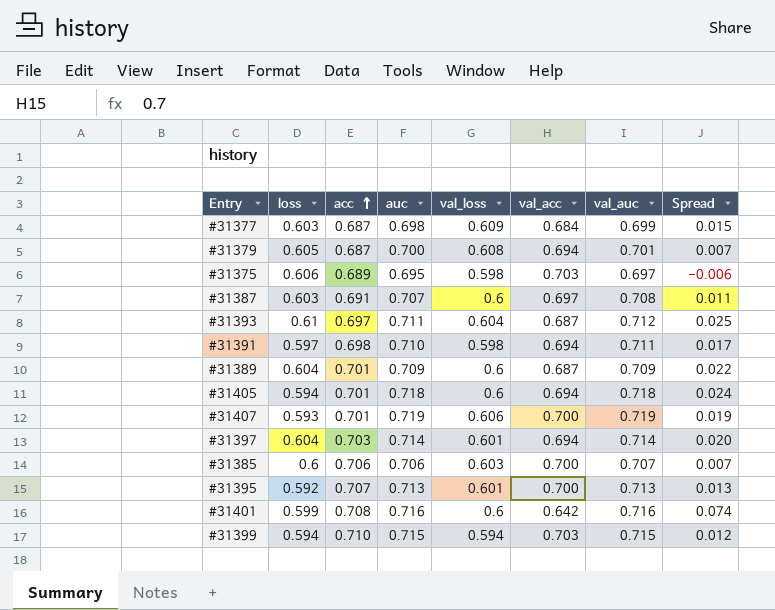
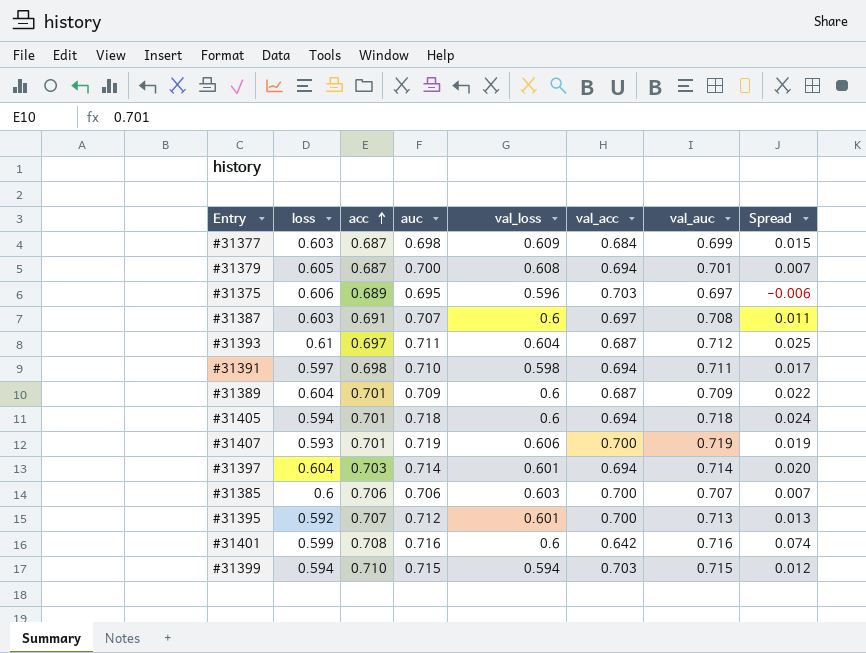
#31375 | val_loss: 0.598 -> 0.596
#31395 | auc: 0.713 -> 0.712

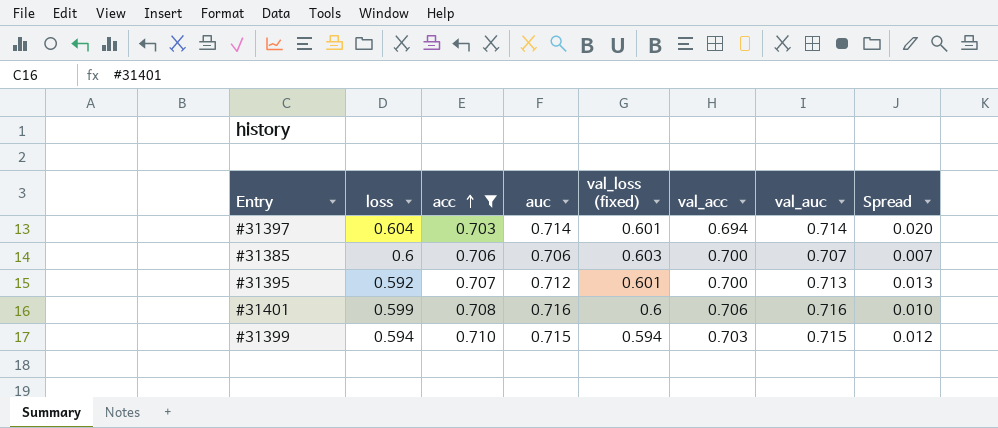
filter: none -> acc >= 0.703
column name: val_loss -> val_loss (fixed)
#31401 | val_acc: 0.642 -> 0.706
#31401 | Spread: 0.074 -> 0.010

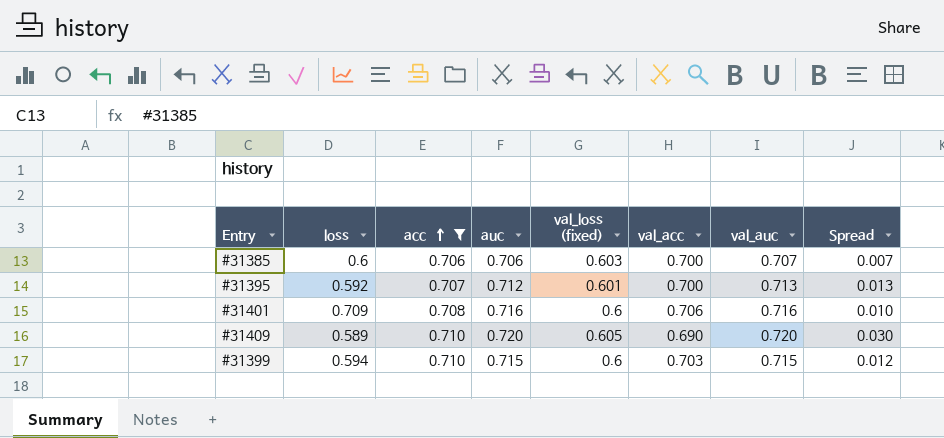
row #31397: 0.604 | 0.703 | 0.714 | 0.601 | 0.694 | 0.714 | 0.020 -> none
#31401 | loss: 0.599 -> 0.709
row #31409: none -> 0.589 | 0.710 | 0.720 | 0.605 | 0.690 | 0.720 | 0.030
#31399 | val_loss (fixed): 0.594 -> 0.6

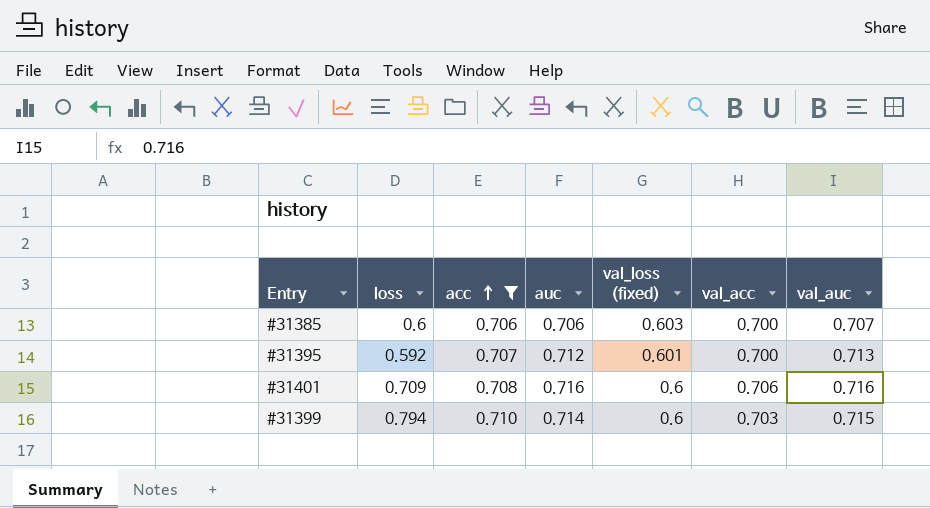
column Spread | formula: [val_auc] - [val_acc] -> none
row #31409: 0.589 | 0.710 | 0.720 | 0.605 | 0.690 | 0.720 | 0.030 -> none
#31399 | loss: 0.594 -> 0.794
#31399 | auc: 0.715 -> 0.714

